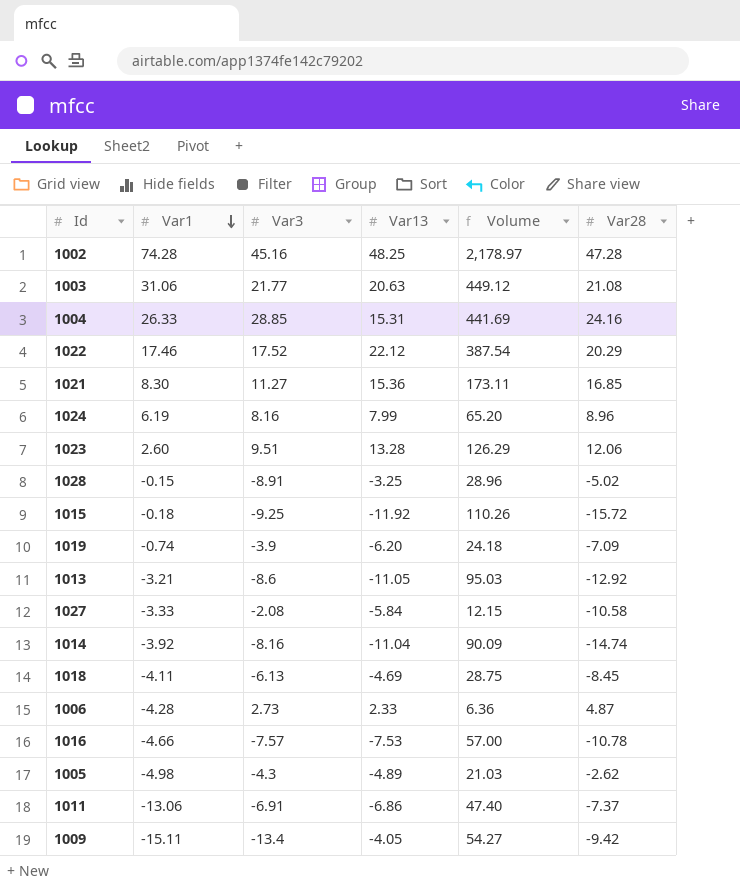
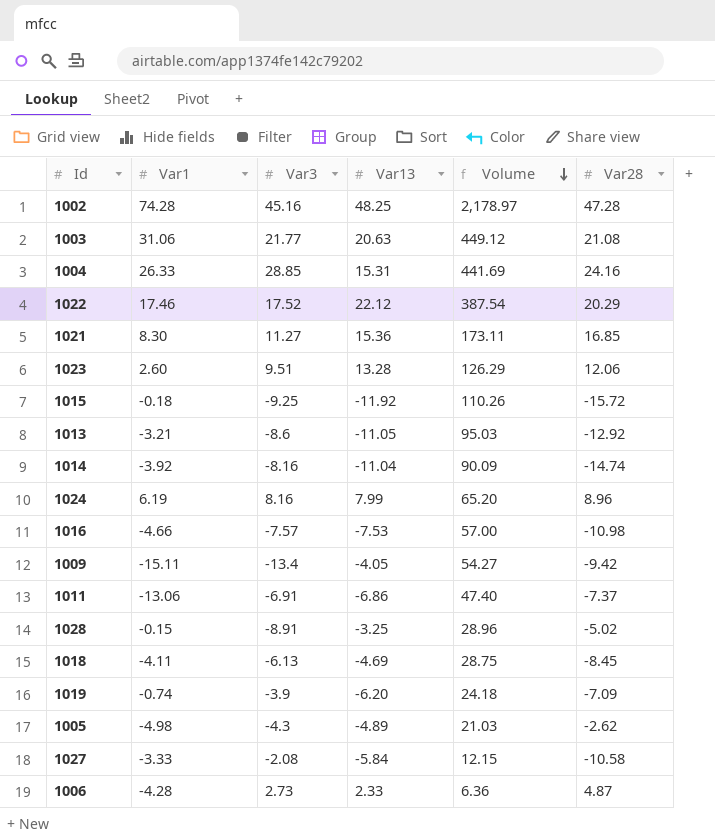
row order: Var1 descending -> Volume descending
1016 | Var28: -10.78 -> -10.98

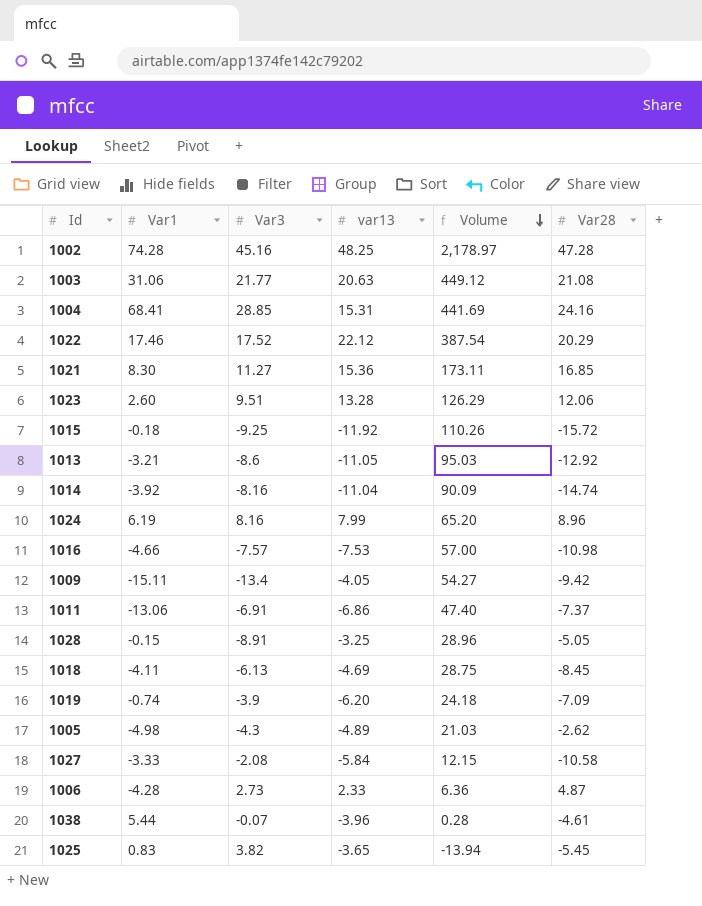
column name: Var13 -> var13
1004 | Var1: 26.33 -> 68.41
1028 | Var28: -5.02 -> -5.05
row 1038: none -> 5.44 | -0.07 | -3.96 | 0.28 | -4.61
row 1025: none -> 0.83 | 3.82 | -3.65 | -13.94 | -5.45

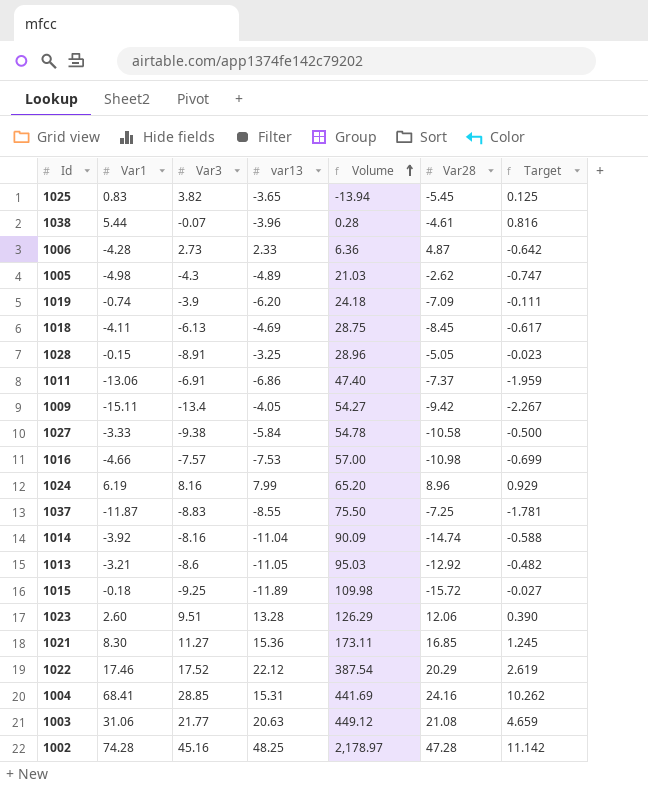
row order: Volume descending -> Volume ascending
column Target | formula: none -> [Var1] * 0.15
1027 | Var3: -2.08 -> -9.38
1027 | Volume: 12.15 -> 54.78
row 1037: none -> -11.87 | -8.83 | -8.55 | 75.50 | -7.25 | -1.781
1015 | var13: -11.92 -> -11.89
1015 | Volume: 110.26 -> 109.98

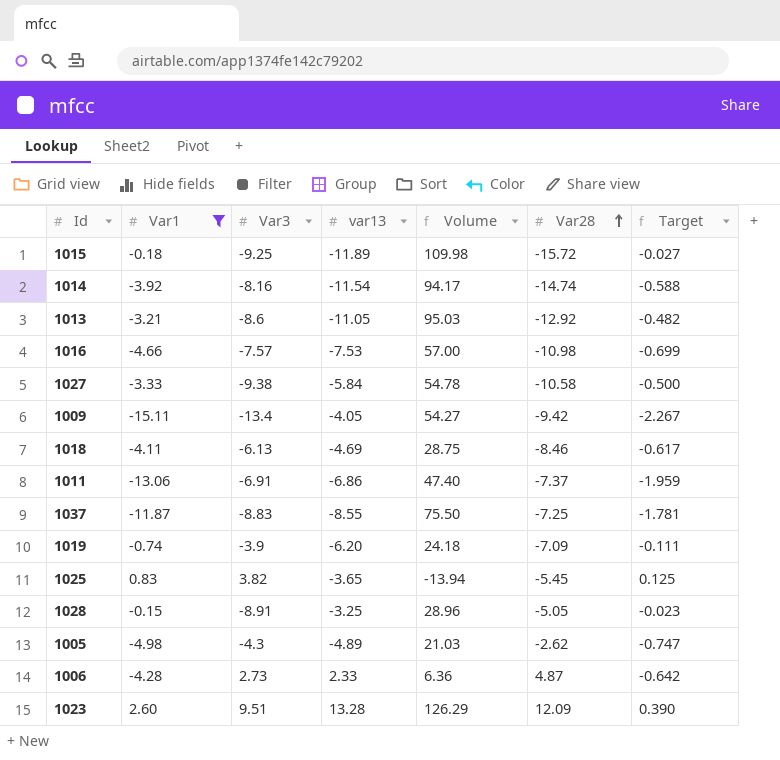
filter: none -> Var1 <= 2.60
row order: Volume ascending -> Var28 ascending
1014 | var13: -11.04 -> -11.54
1014 | Volume: 90.09 -> 94.17
1018 | Var28: -8.45 -> -8.46
1023 | Var28: 12.06 -> 12.09

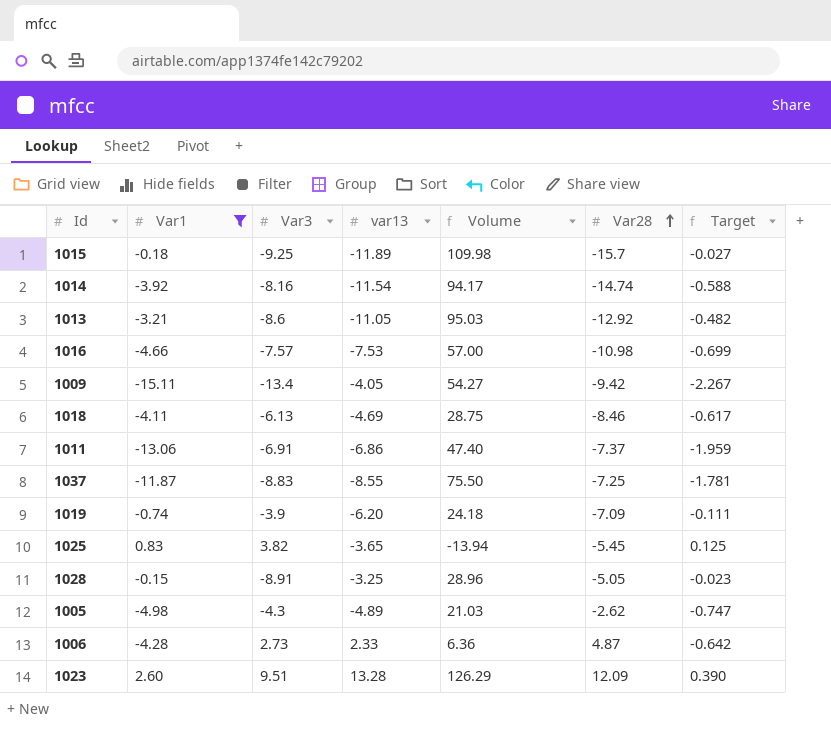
row 1027: -3.33 | -9.38 | -5.84 | 54.78 | -10.58 | -0.500 -> none
1015 | Var28: -15.72 -> -15.7

